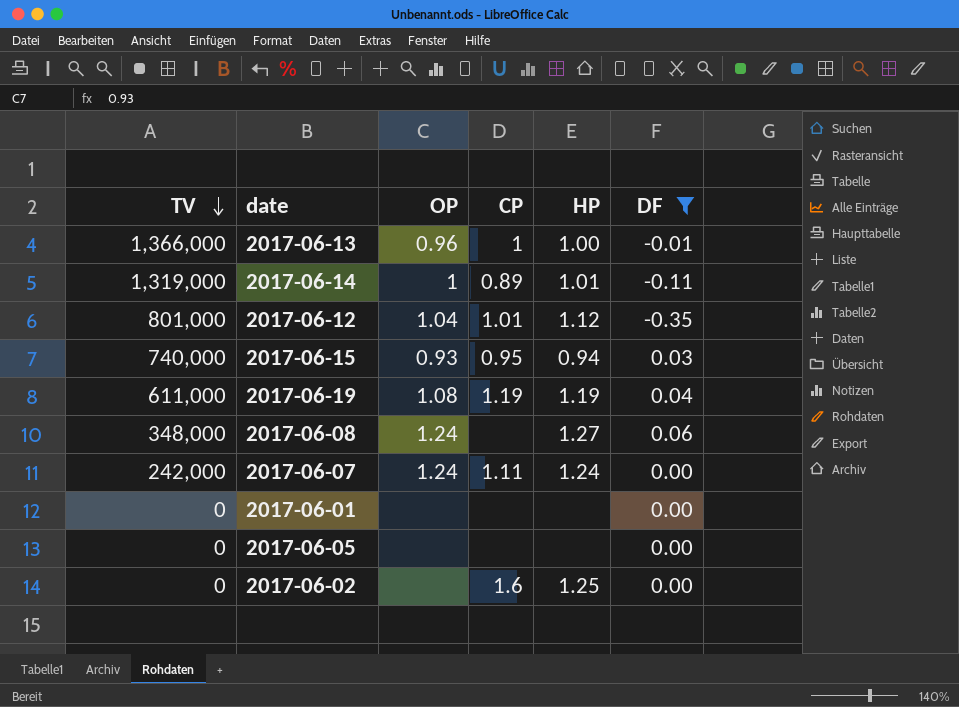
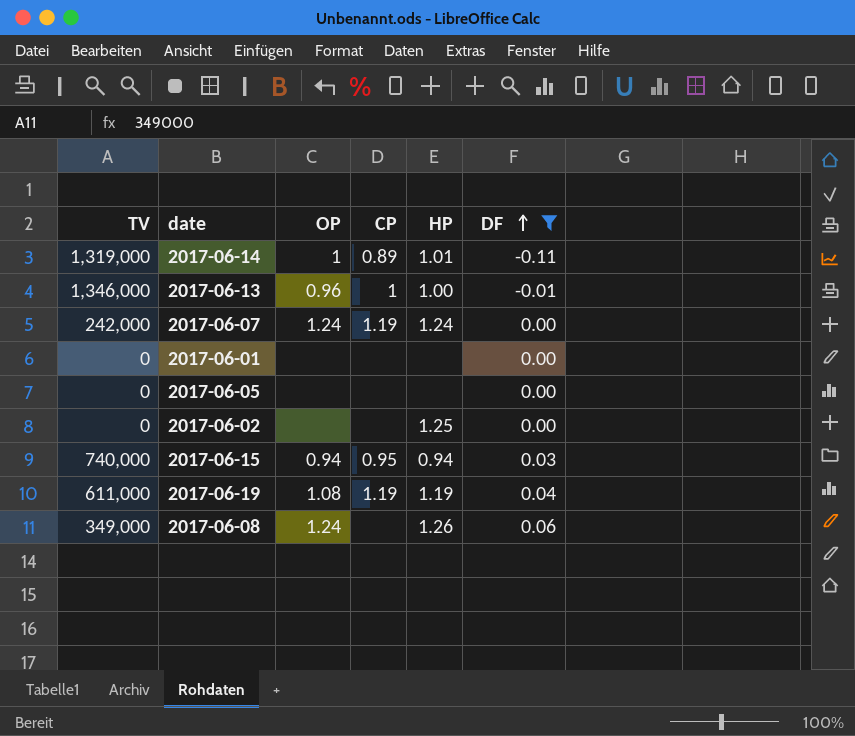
row order: TV descending -> DF ascending
row 2017-06-12: 801,000 | 1.04 | 1.01 | 1.12 | -0.35 -> none
2017-06-13 | TV: 1,366,000 -> 1,346,000
2017-06-07 | CP: 1.11 -> 1.19
2017-06-02 | CP: 1.6 -> none
2017-06-15 | OP: 0.93 -> 0.94
2017-06-08 | TV: 348,000 -> 349,000
2017-06-08 | HP: 1.27 -> 1.26

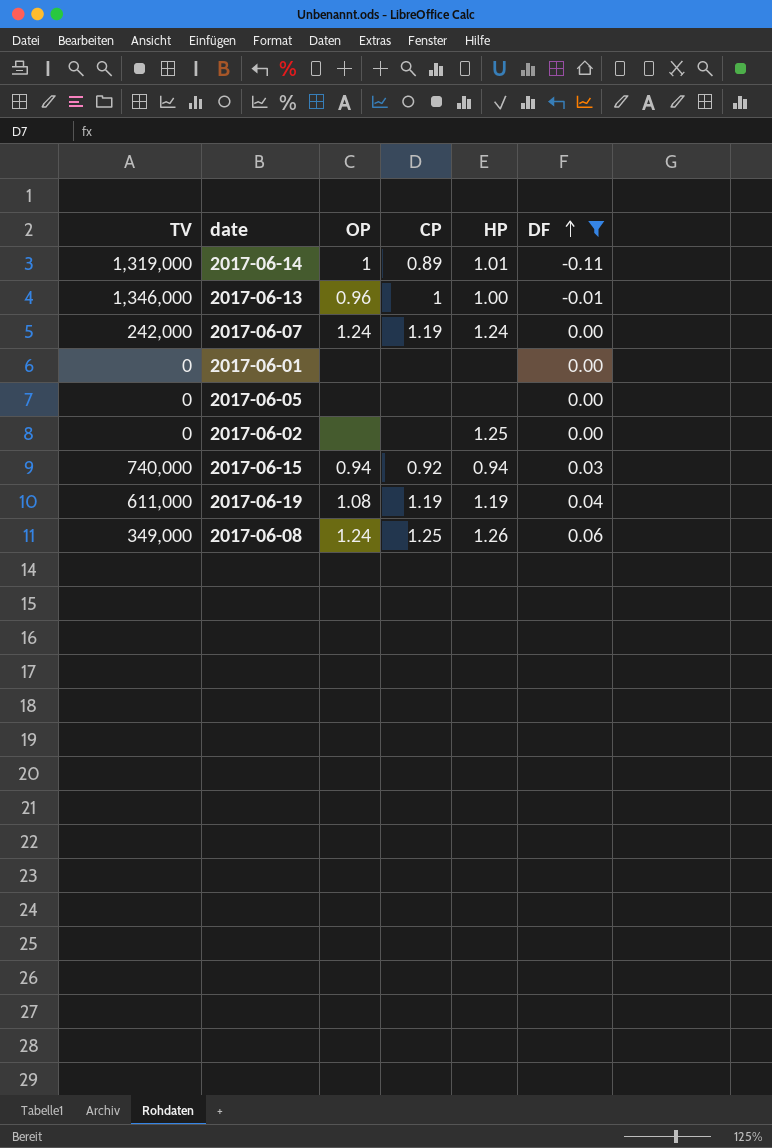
2017-06-15 | CP: 0.95 -> 0.92
2017-06-08 | CP: none -> 1.25

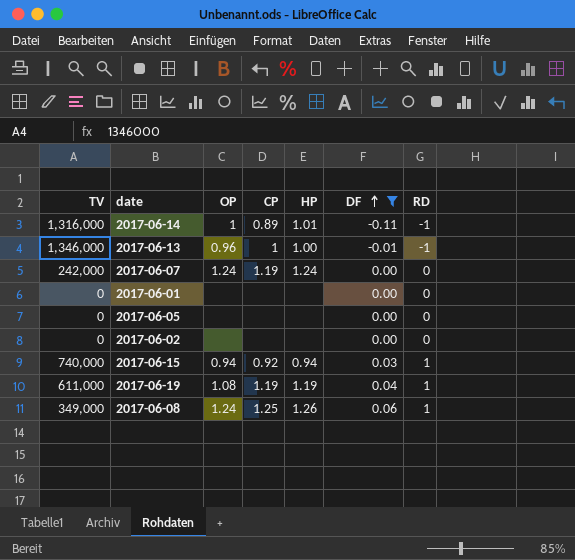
column RD | position: none -> 7
2017-06-14 | TV: 1,319,000 -> 1,316,000
2017-06-02 | HP: 1.25 -> none

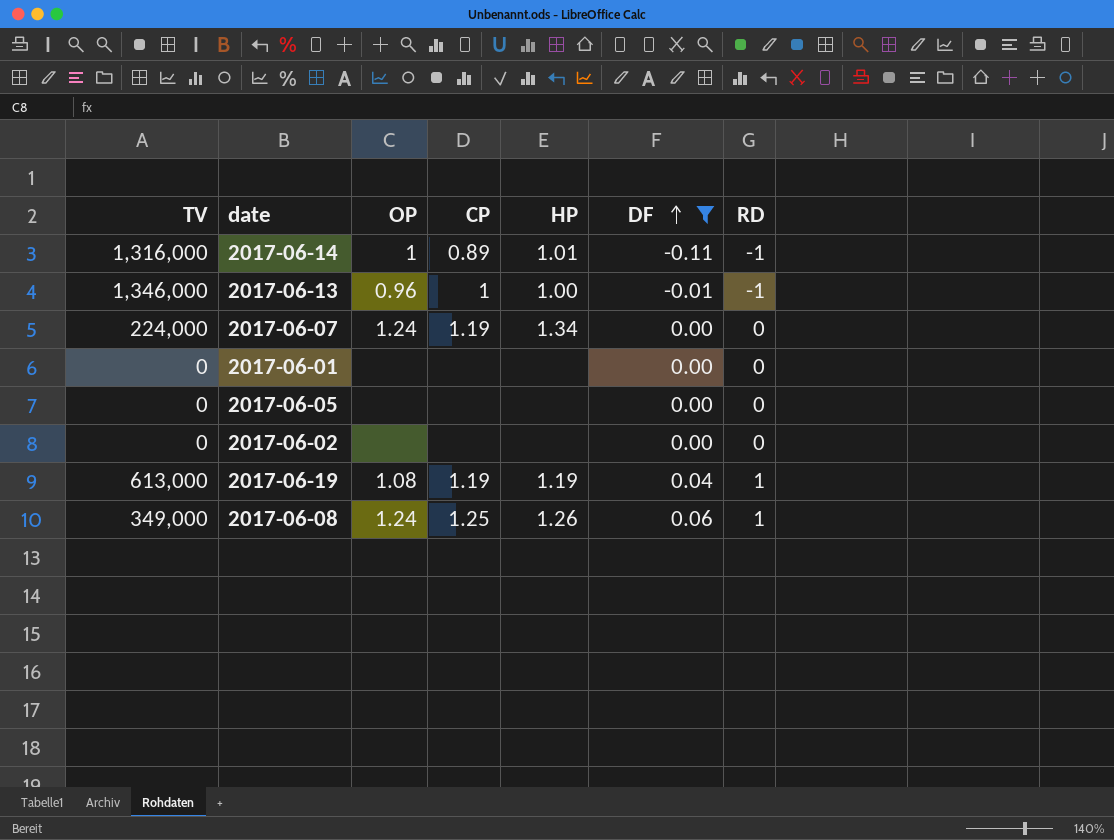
row 2017-06-15: 740,000 | 0.94 | 0.92 | 0.94 | 0.03 | 1 -> none
2017-06-07 | TV: 242,000 -> 224,000
2017-06-07 | HP: 1.24 -> 1.34
2017-06-19 | TV: 611,000 -> 613,000

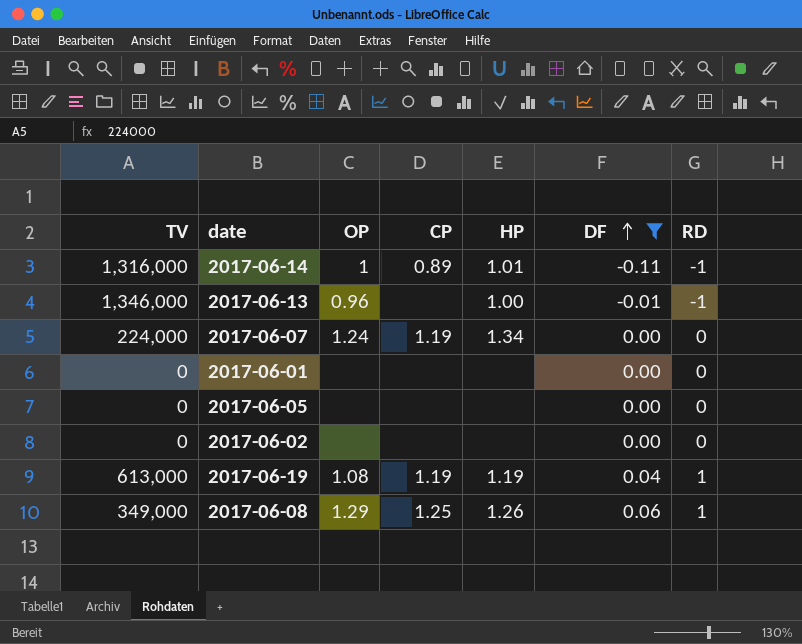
2017-06-13 | CP: 1 -> none
2017-06-08 | OP: 1.24 -> 1.29

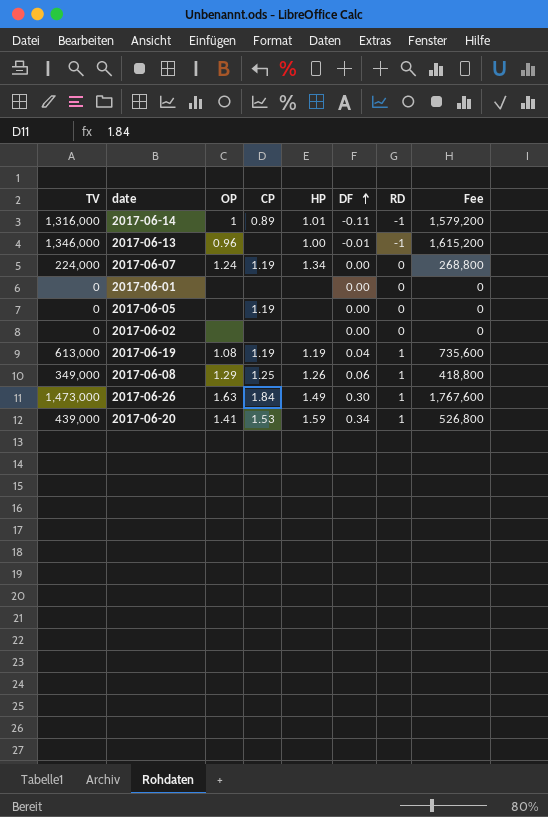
filter: DF <= 0.06 -> none
column Fee | formula: none -> [TV] * 1.2
2017-06-05 | CP: none -> 1.19

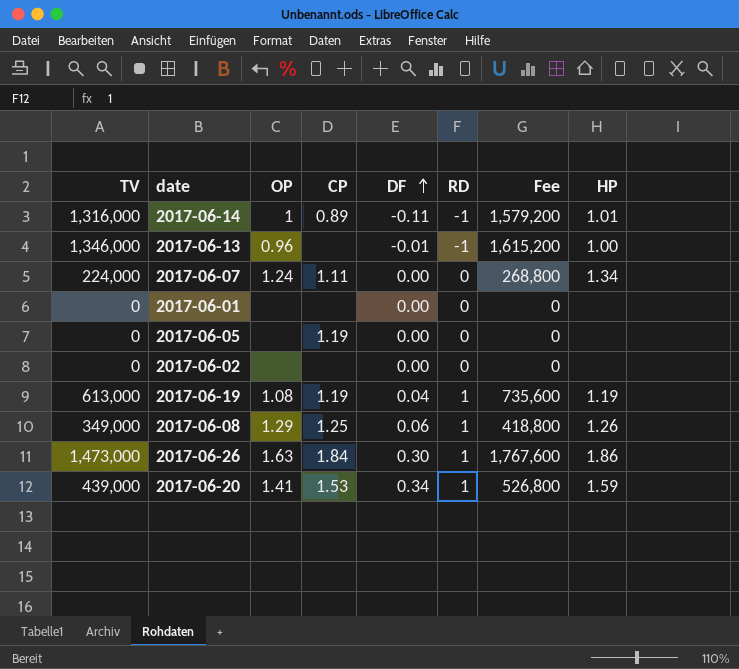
column HP | position: 5 -> 8
2017-06-07 | CP: 1.19 -> 1.11
2017-06-26 | HP: 1.49 -> 1.86

